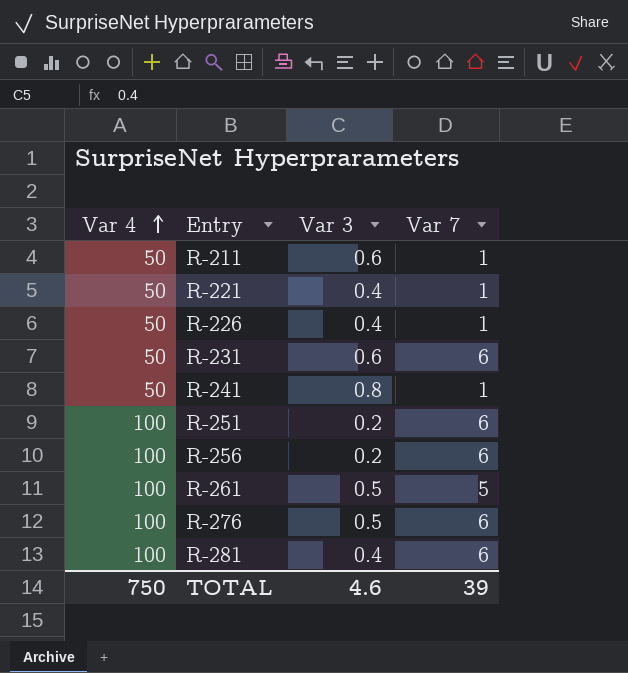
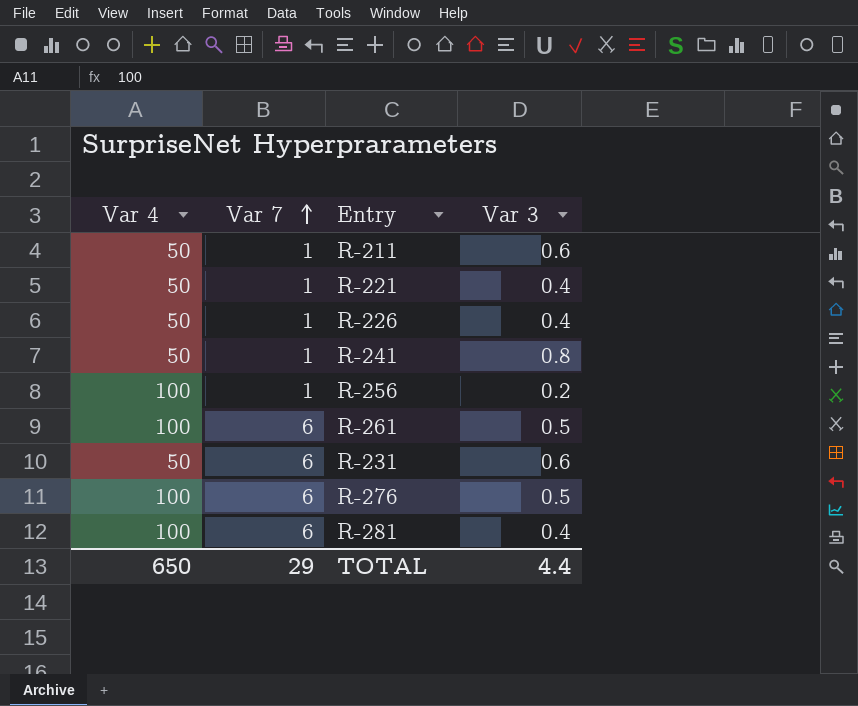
row order: Var 4 ascending -> Var 7 ascending
column Var 7 | position: 4 -> 2
row R-251: 100 | 0.2 | 6 -> none
R-256 | Var 7: 6 -> 1
R-261 | Var 7: 5 -> 6
TOTAL | Var 4: 750 -> 650
TOTAL | Var 7: 39 -> 29
TOTAL | Var 3: 4.6 -> 4.4

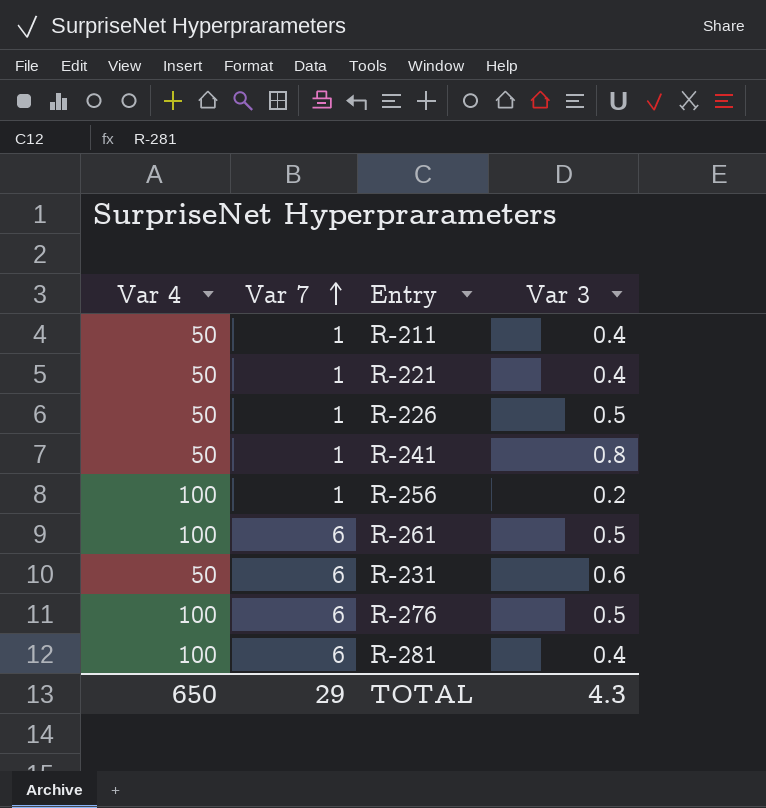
R-211 | Var 3: 0.6 -> 0.4
R-226 | Var 3: 0.4 -> 0.5
TOTAL | Var 3: 4.4 -> 4.3

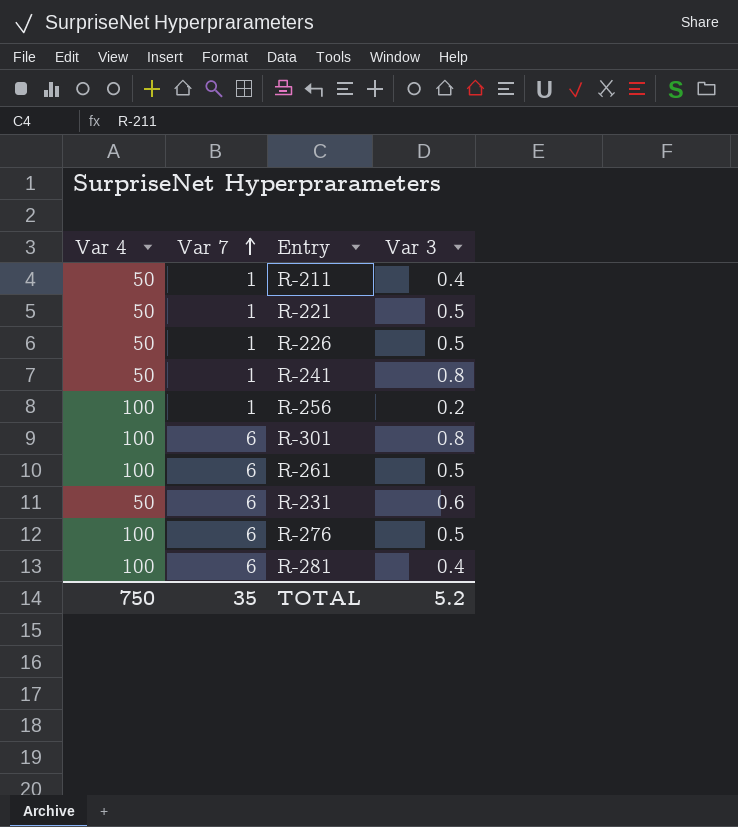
R-221 | Var 3: 0.4 -> 0.5
row R-301: none -> 100 | 6 | 0.8
TOTAL | Var 4: 650 -> 750
TOTAL | Var 7: 29 -> 35
TOTAL | Var 3: 4.3 -> 5.2

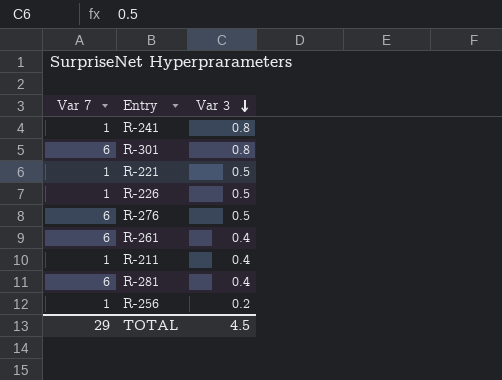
row order: Var 7 ascending -> Var 3 descending
column Var 4 | position: 1 -> none
row R-231: 50 | 6 | 0.6 -> none
R-261 | Var 3: 0.5 -> 0.4
TOTAL | Var 7: 35 -> 29
TOTAL | Var 3: 5.2 -> 4.5

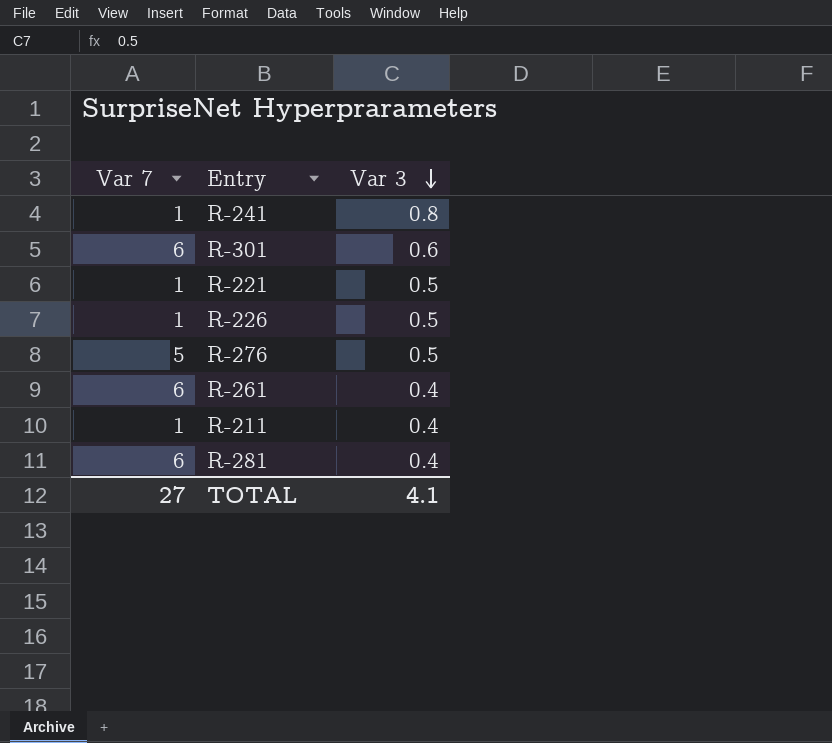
row R-256: 1 | 0.2 -> none
R-301 | Var 3: 0.8 -> 0.6
R-276 | Var 7: 6 -> 5
TOTAL | Var 7: 29 -> 27
TOTAL | Var 3: 4.5 -> 4.1

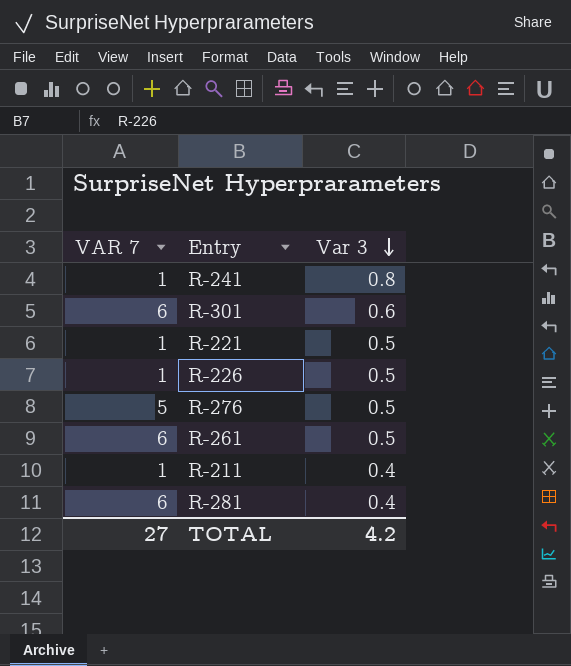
column name: Var 7 -> VAR 7
R-261 | Var 3: 0.4 -> 0.5
TOTAL | Var 3: 4.1 -> 4.2

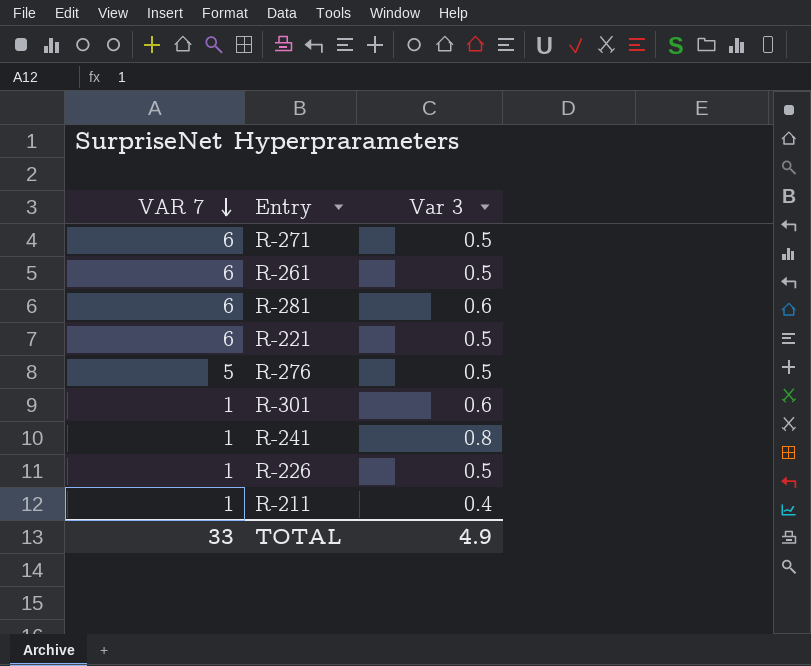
row order: Var 3 descending -> VAR 7 descending
row R-271: none -> 6 | 0.5
R-281 | Var 3: 0.4 -> 0.6
R-221 | VAR 7: 1 -> 6
R-301 | VAR 7: 6 -> 1
TOTAL | VAR 7: 27 -> 33
TOTAL | Var 3: 4.2 -> 4.9

